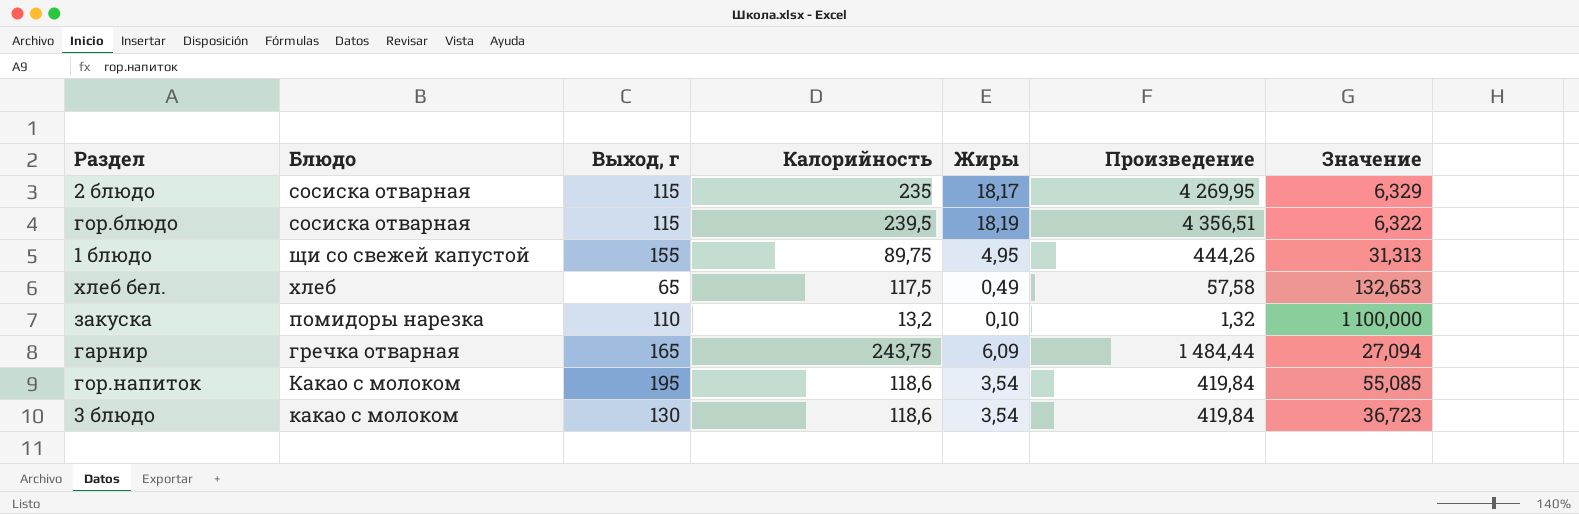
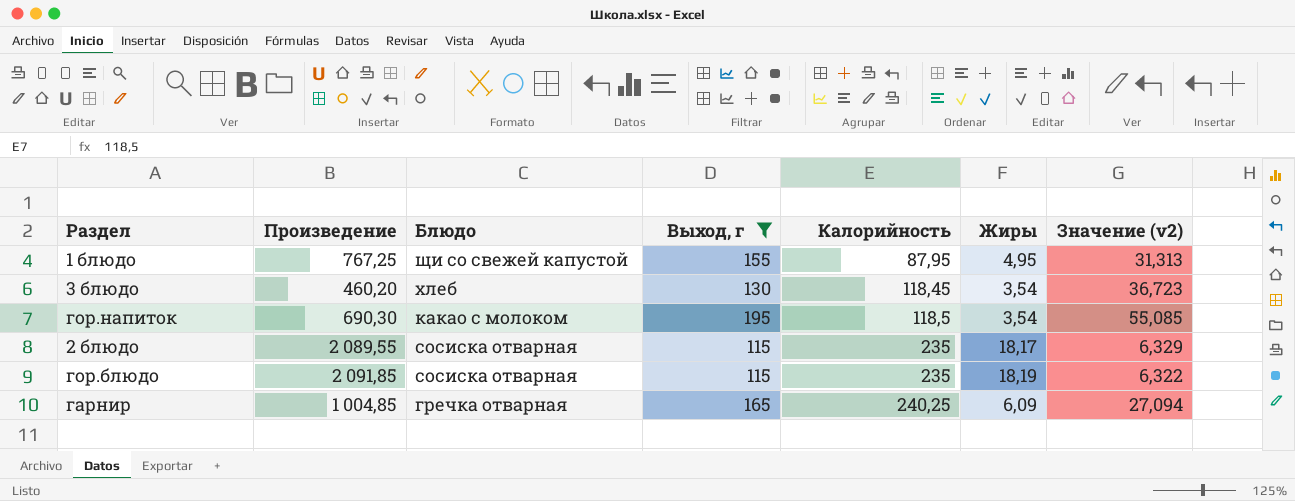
filter: none -> Выход, г >= 115
row order: none -> Калорийность ascending
column Произведение | formula: [Калорийность] * [Жиры] -> [Выход, г] * [Жиры]
column Произведение | position: 6 -> 2
column name: Значение -> Значение (v2)
1 блюдо | Калорийность: 89,75 -> 87,95
3 блюдо | Блюдо: какао с молоком -> хлеб
3 блюдо | Калорийность: 118,6 -> 118,45
гор.напиток | Блюдо: Какао с молоком -> какао с молоком
гор.напиток | Калорийность: 118,6 -> 118,5
гор.блюдо | Калорийность: 239,5 -> 235
гарнир | Калорийность: 243,75 -> 240,25

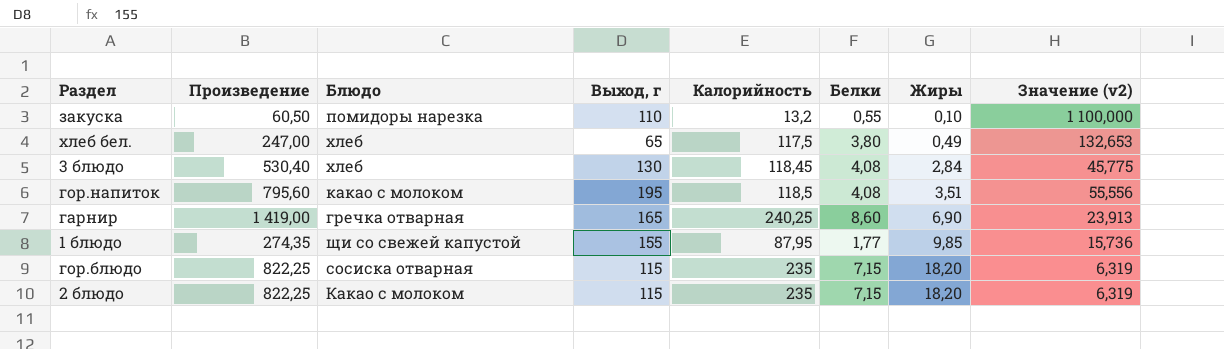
filter: Выход, г >= 115 -> none
row order: Калорийность ascending -> Жиры ascending
column Произведение | formula: [Выход, г] * [Жиры] -> [Выход, г] * [Белки]
column Белки | position: none -> 6
3 блюдо | Жиры: 3,54 -> 2,84
3 блюдо | Значение (v2): 36,723 -> 45,775
гор.напиток | Жиры: 3,54 -> 3,51
гор.напиток | Значение (v2): 55,085 -> 55,556
гарнир | Жиры: 6,09 -> 6,90
гарнир | Значение (v2): 27,094 -> 23,913
1 блюдо | Жиры: 4,95 -> 9,85
1 блюдо | Значение (v2): 31,313 -> 15,736
гор.блюдо | Жиры: 18,19 -> 18,20
гор.блюдо | Значение (v2): 6,322 -> 6,319
2 блюдо | Блюдо: сосиска отварная -> Какао с молоком
2 блюдо | Жиры: 18,17 -> 18,20
2 блюдо | Значение (v2): 6,329 -> 6,319

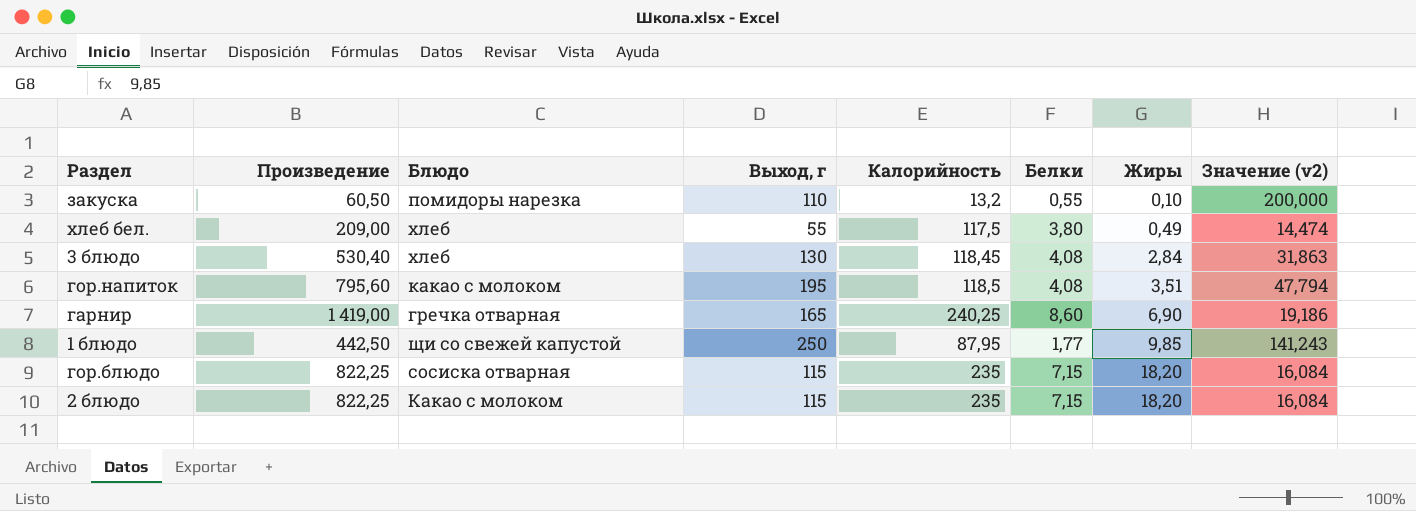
column Значение (v2) | formula: [Выход, г] / [Жиры] -> [Выход, г] / [Белки]
хлеб бел. | Произведение: 247,00 -> 209,00
хлеб бел. | Выход, г: 65 -> 55
1 блюдо | Произведение: 274,35 -> 442,50
1 блюдо | Выход, г: 155 -> 250

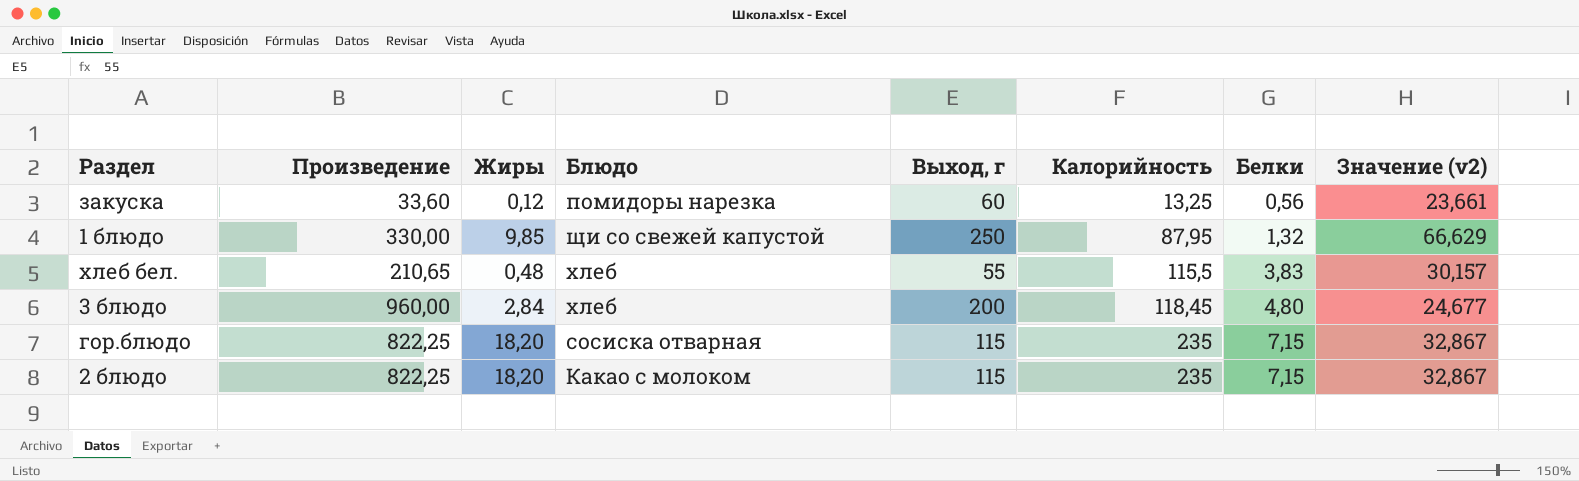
row order: Жиры ascending -> Калорийность ascending
column Жиры | position: 7 -> 3
column Значение (v2) | formula: [Выход, г] / [Белки] -> [Калорийность] / [Белки]
row гор.напиток: 795,60 | какао с молоком | 195 | 118,5 | 4,08 | 3,51 | 47,794 -> none
row гарнир: 1 419,00 | гречка отварная | 165 | 240,25 | 8,60 | 6,90 | 19,186 -> none
закуска | Произведение: 60,50 -> 33,60
закуска | Жиры: 0,10 -> 0,12
закуска | Выход, г: 110 -> 60
закуска | Калорийность: 13,2 -> 13,25
закуска | Белки: 0,55 -> 0,56
1 блюдо | Произведение: 442,50 -> 330,00
1 блюдо | Белки: 1,77 -> 1,32
хлеб бел. | Произведение: 209,00 -> 210,65
хлеб бел. | Жиры: 0,49 -> 0,48
хлеб бел. | Калорийность: 117,5 -> 115,5
хлеб бел. | Белки: 3,80 -> 3,83
3 блюдо | Произведение: 530,40 -> 960,00
3 блюдо | Выход, г: 130 -> 200
3 блюдо | Белки: 4,08 -> 4,80

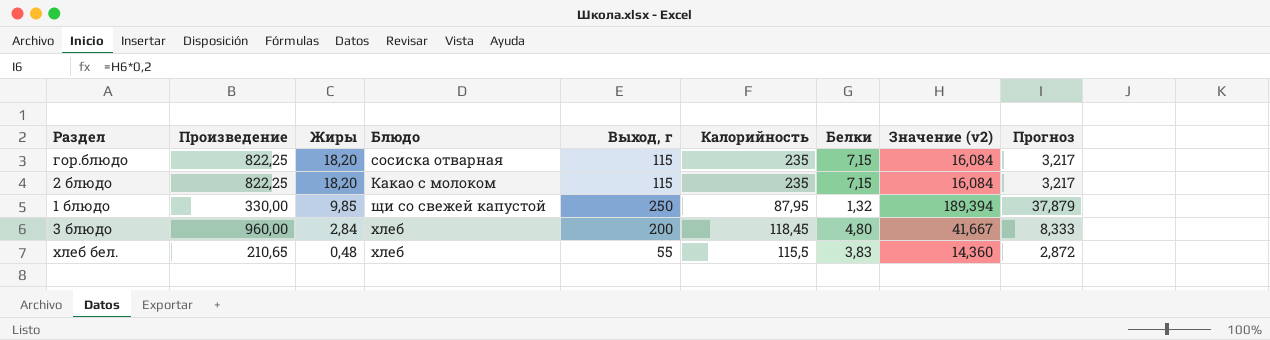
row order: Калорийность ascending -> Жиры descending
column Значение (v2) | formula: [Калорийность] / [Белки] -> [Выход, г] / [Белки]
column Прогноз | formula: none -> [Значение (v2)] * 0,2
row закуска: 33,60 | 0,12 | помидоры нарезка | 60 | 13,25 | 0,56 | 23,661 -> none

